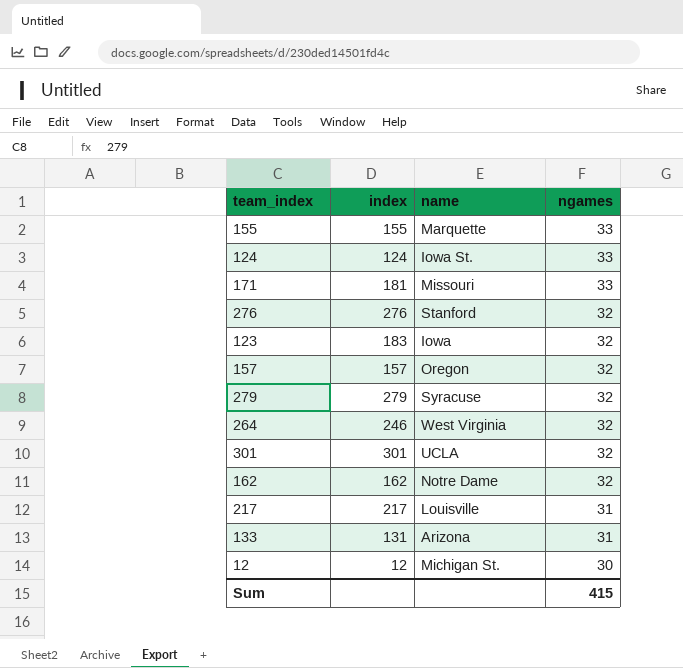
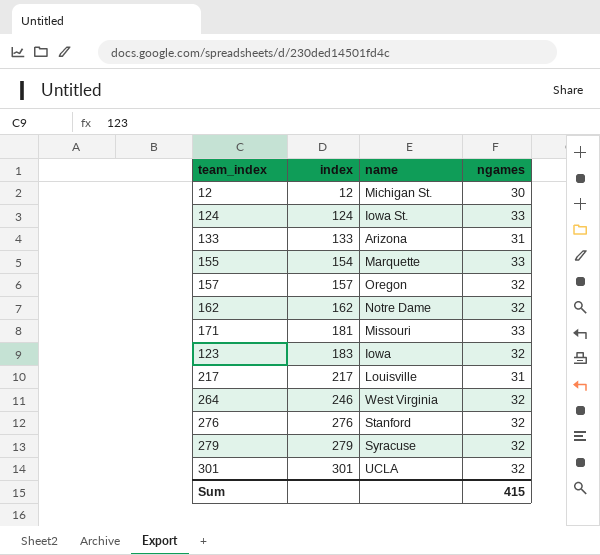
row order: ngames descending -> index ascending
133 | index: 131 -> 133
155 | index: 155 -> 154

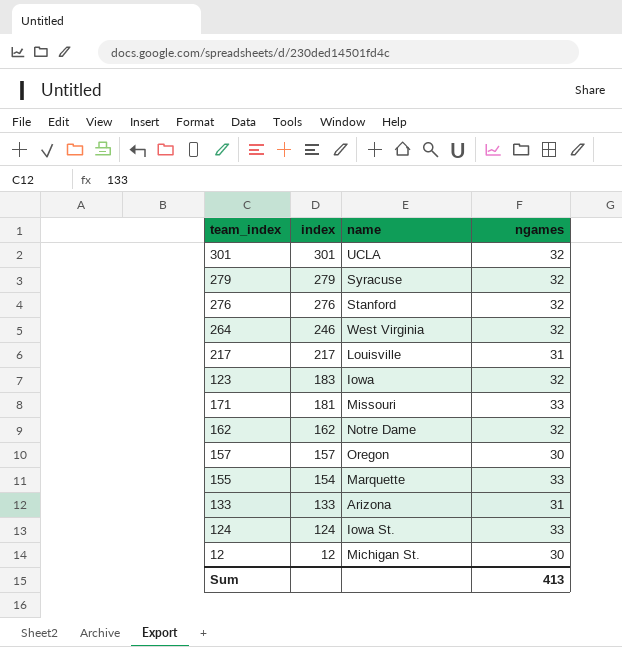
row order: index ascending -> index descending
157 | ngames: 32 -> 30
Sum | ngames: 415 -> 413

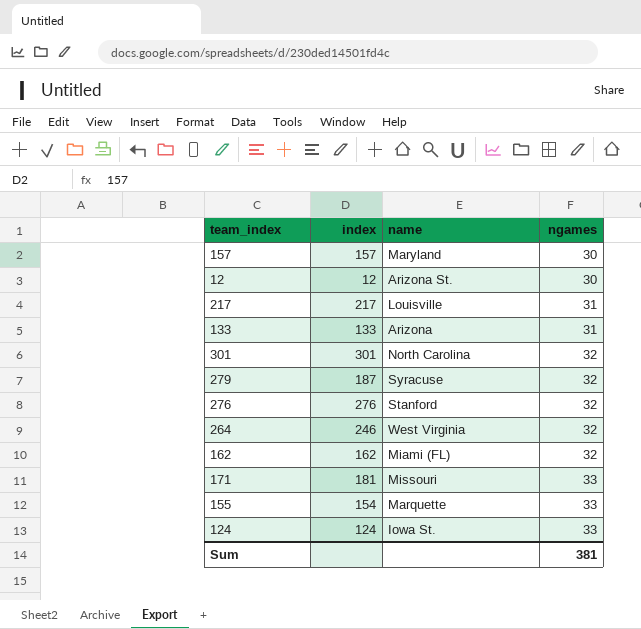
row order: index descending -> ngames ascending
row 123: 183 | Iowa | 32 -> none
157 | name: Oregon -> Maryland
12 | name: Michigan St. -> Arizona St.
301 | name: UCLA -> North Carolina
279 | index: 279 -> 187
162 | name: Notre Dame -> Miami (FL)
Sum | ngames: 413 -> 381

